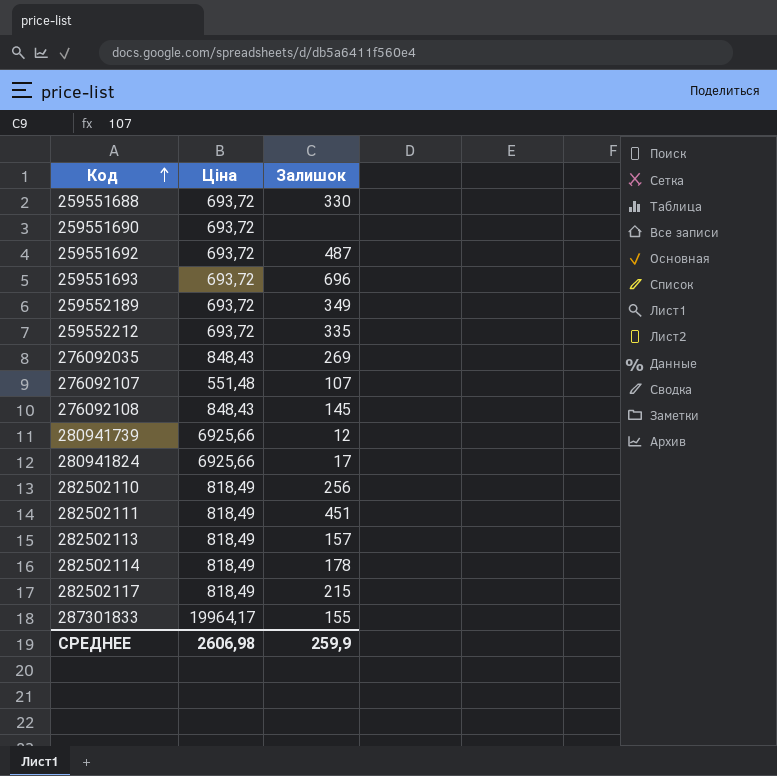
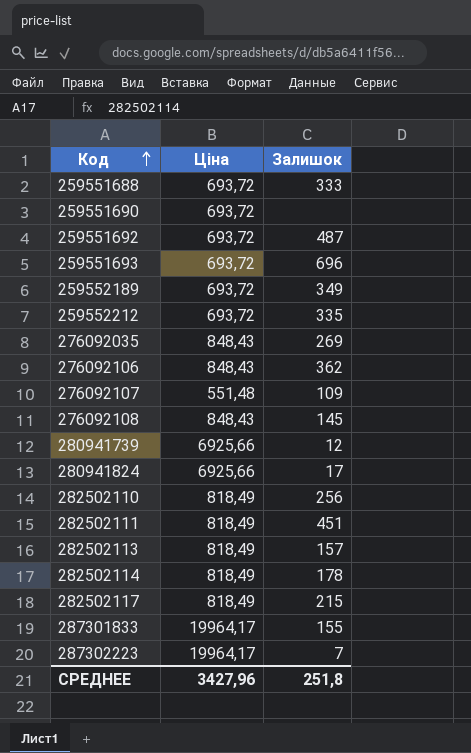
259551688 | Залишок: 330 -> 333
row 276092106: none -> 848,43 | 362
276092107 | Залишок: 107 -> 109
row 287302223: none -> 19964,17 | 7
СРЕДНЕЕ | Ціна: 2606,98 -> 3427,96
СРЕДНЕЕ | Залишок: 259,9 -> 251,8

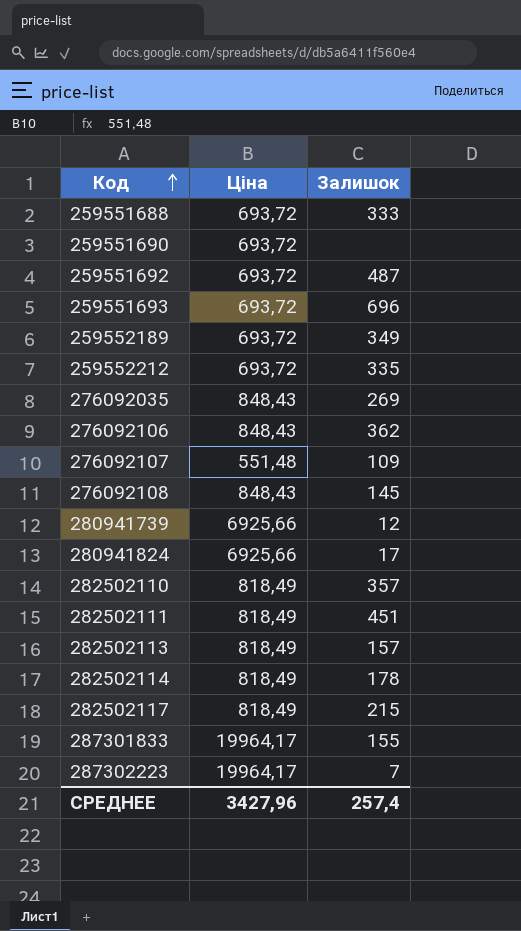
282502110 | Залишок: 256 -> 357
СРЕДНЕЕ | Залишок: 251,8 -> 257,4

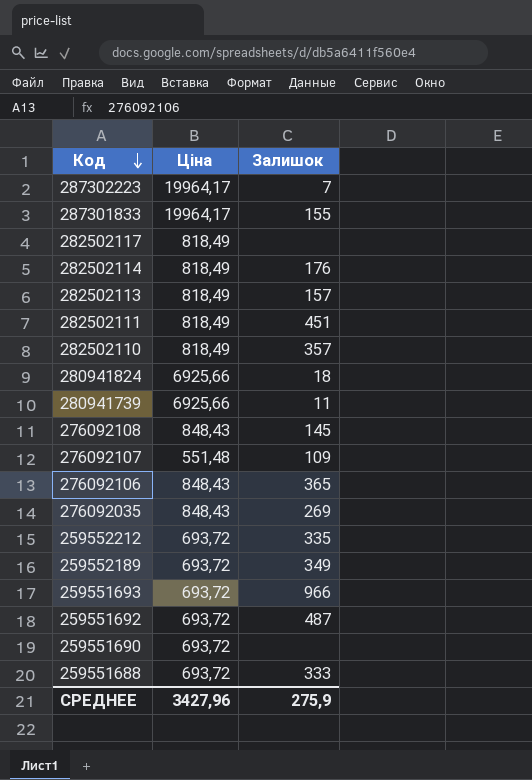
row order: Код ascending -> Код descending
282502117 | Залишок: 215 -> none
282502114 | Залишок: 178 -> 176
280941824 | Залишок: 17 -> 18
280941739 | Залишок: 12 -> 11
276092106 | Залишок: 362 -> 365
259551693 | Залишок: 696 -> 966
СРЕДНЕЕ | Залишок: 257,4 -> 275,9

